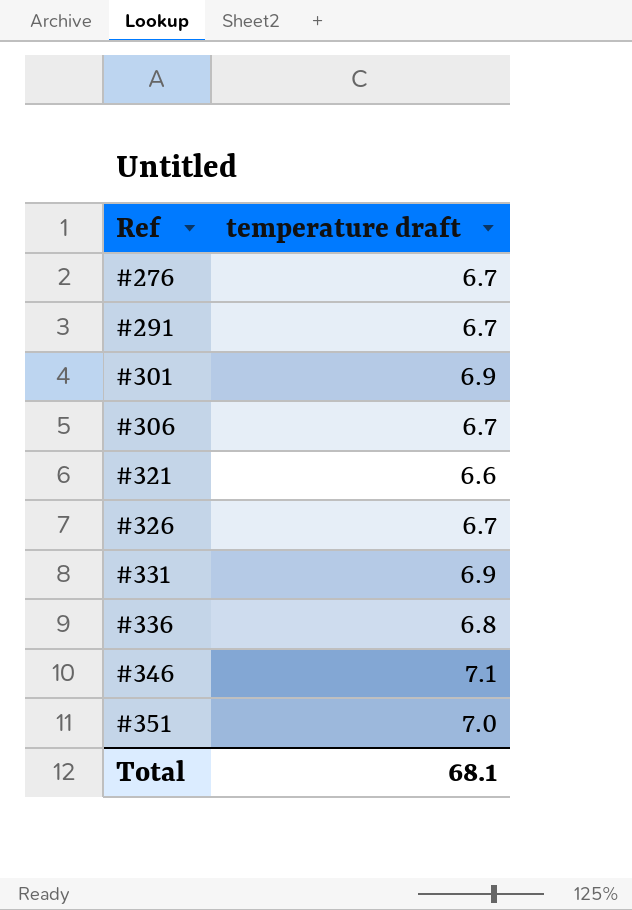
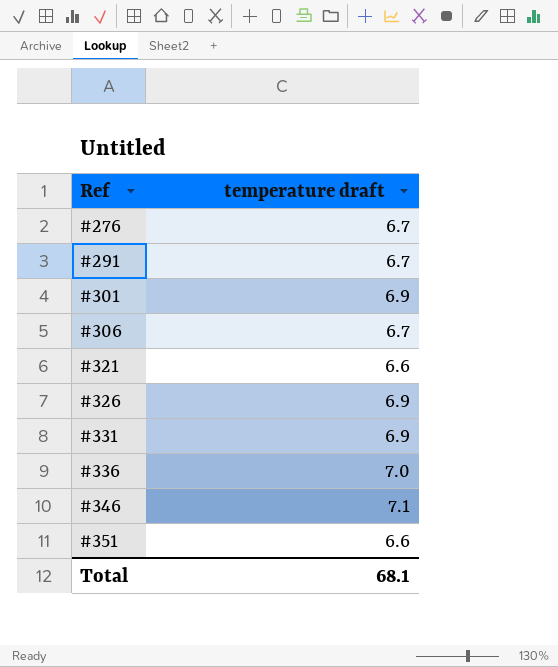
#326 | temperature draft: 6.7 -> 6.9
#336 | temperature draft: 6.8 -> 7.0
#351 | temperature draft: 7.0 -> 6.6

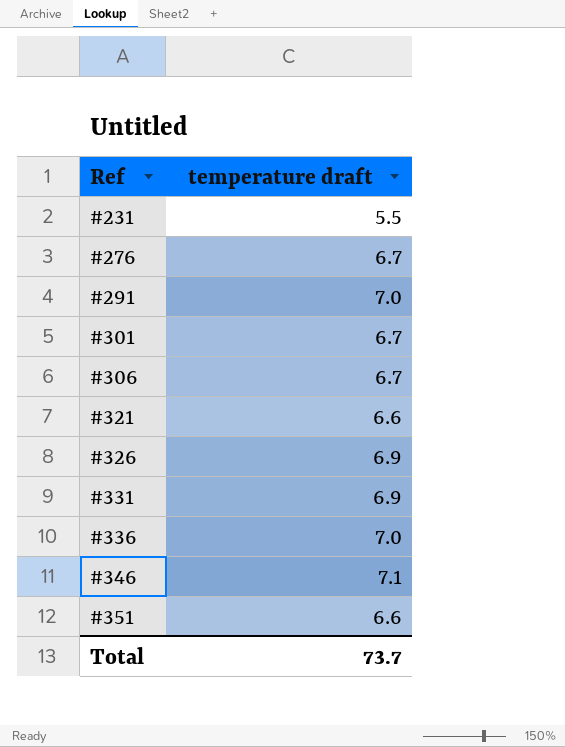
row #231: none -> 5.5
#291 | temperature draft: 6.7 -> 7.0
#301 | temperature draft: 6.9 -> 6.7
Total | temperature draft: 68.1 -> 73.7

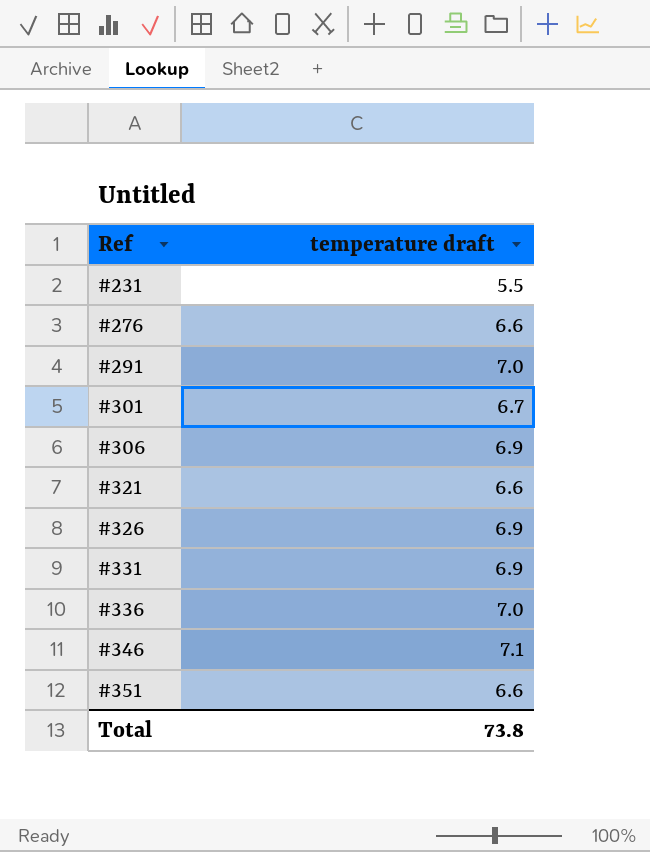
#276 | temperature draft: 6.7 -> 6.6
#306 | temperature draft: 6.7 -> 6.9
Total | temperature draft: 73.7 -> 73.8

